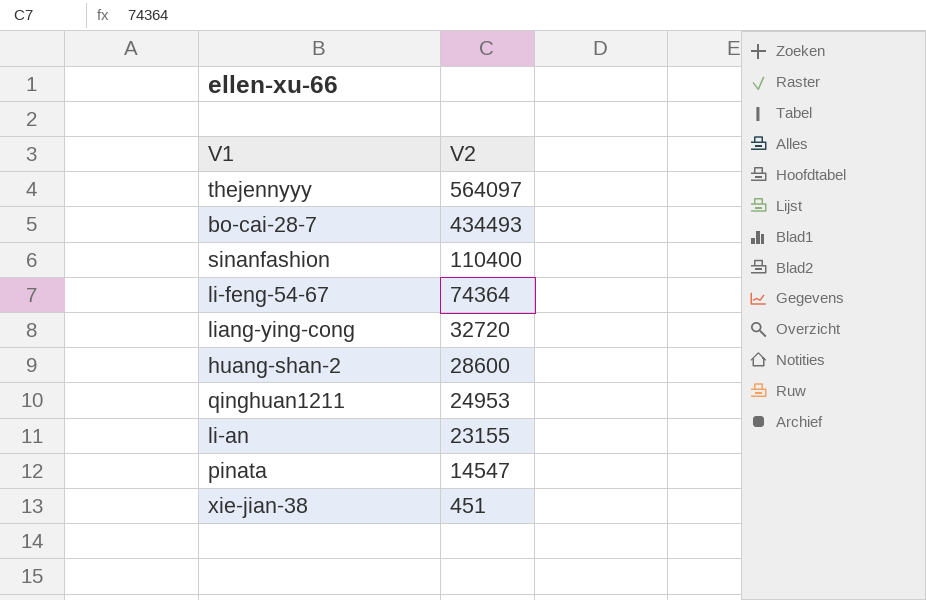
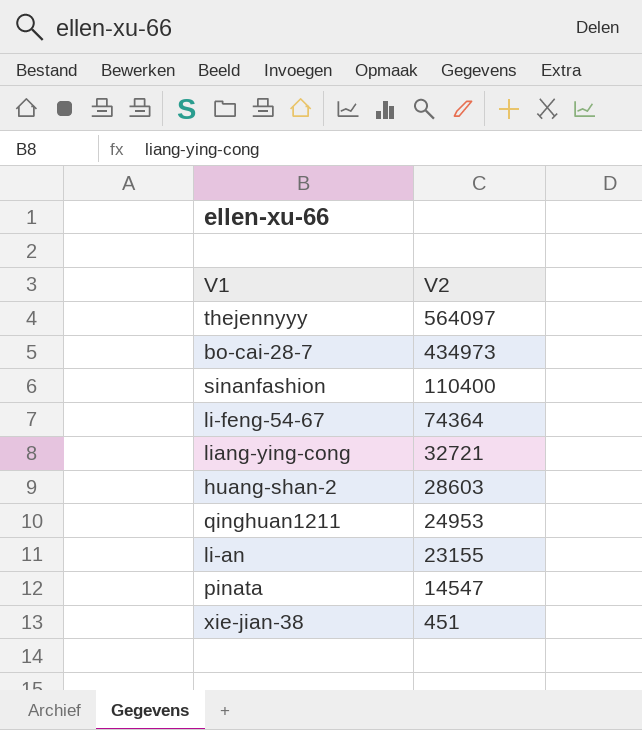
bo-cai-28-7 | V2: 434493 -> 434973
liang-ying-cong | V2: 32720 -> 32721
huang-shan-2 | V2: 28600 -> 28603

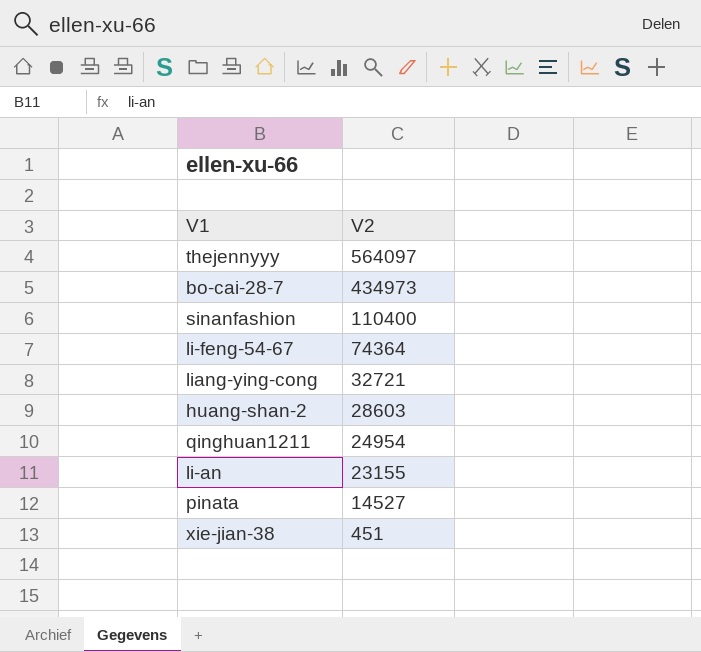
qinghuan1211 | V2: 24953 -> 24954
pinata | V2: 14547 -> 14527

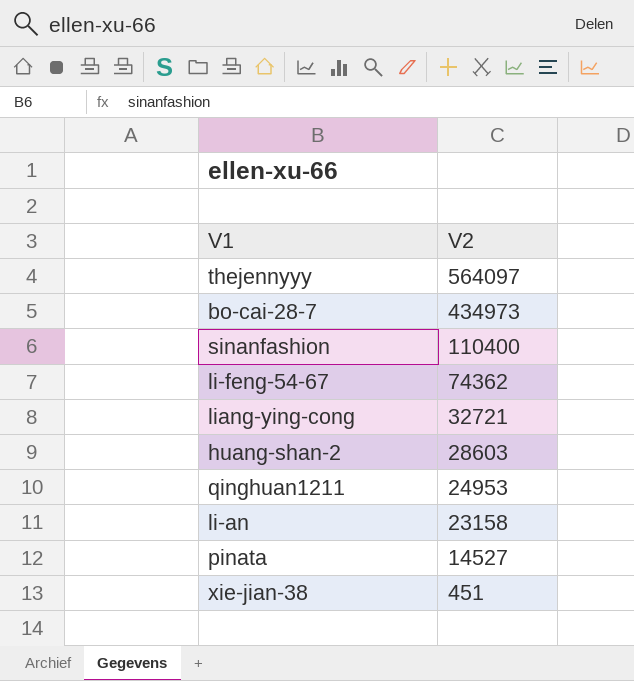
li-feng-54-67 | V2: 74364 -> 74362
qinghuan1211 | V2: 24954 -> 24953
li-an | V2: 23155 -> 23158

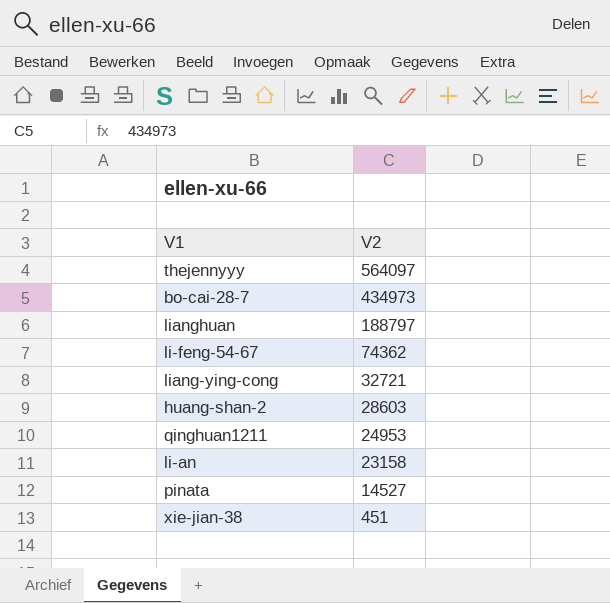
row sinanfashion: 110400 -> none
row lianghuan: none -> 188797

